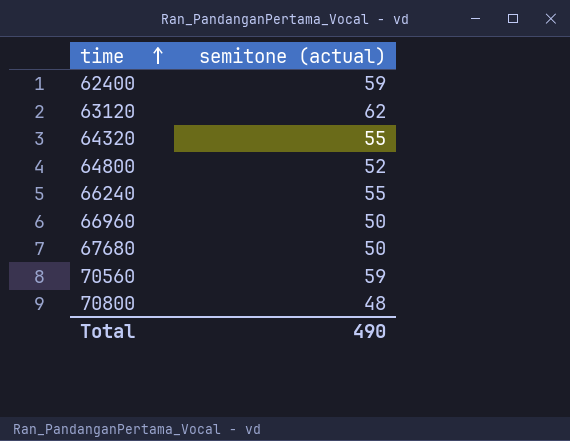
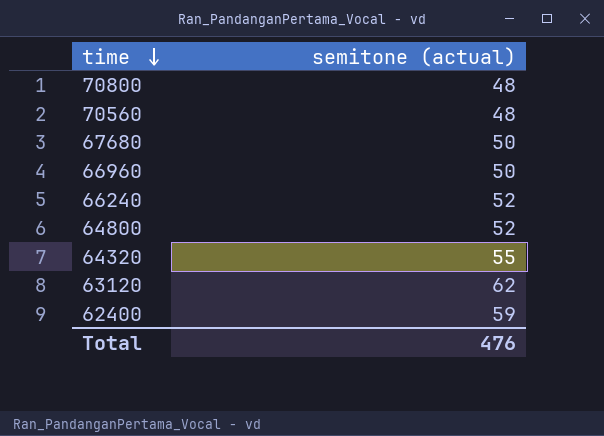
row order: time ascending -> time descending
70560 | semitone (actual): 59 -> 48
66240 | semitone (actual): 55 -> 52
Total | semitone (actual): 490 -> 476

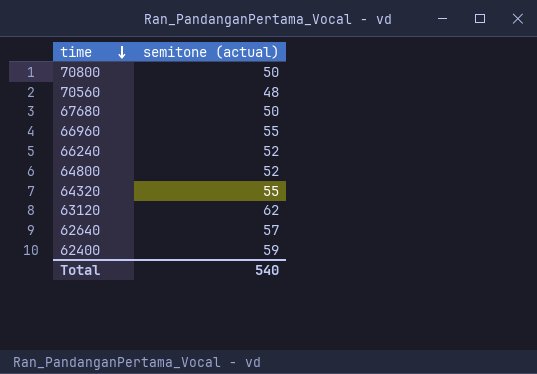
70800 | semitone (actual): 48 -> 50
66960 | semitone (actual): 50 -> 55
row 62640: none -> 57
Total | semitone (actual): 476 -> 540

